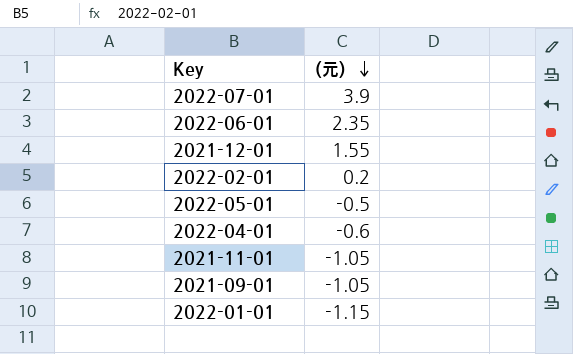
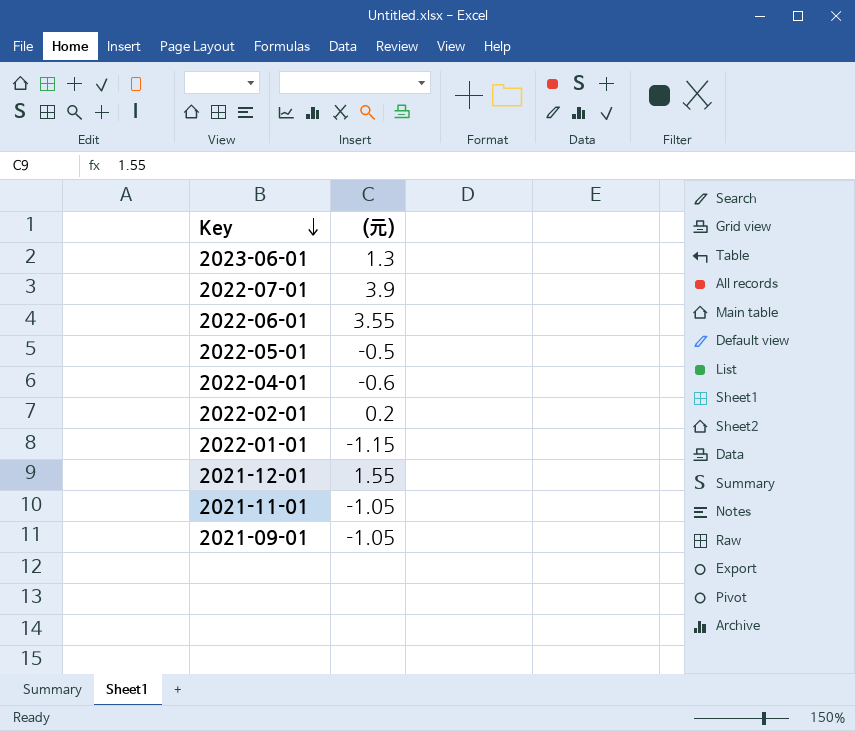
row order: (元) descending -> Key descending
row 2023-06-01: none -> 1.3
2022-06-01 | (元): 2.35 -> 3.55

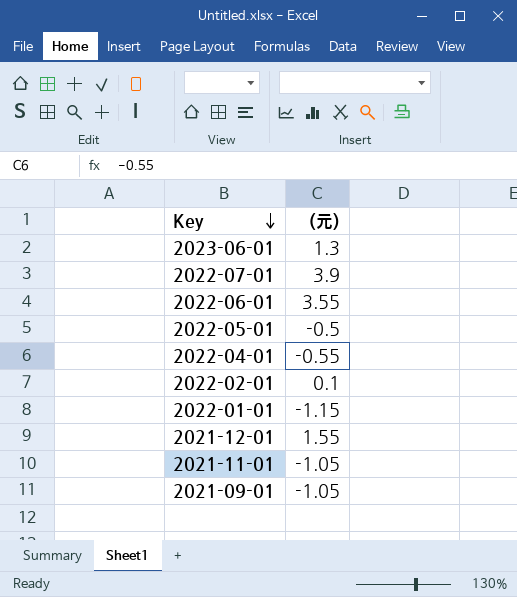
2022-04-01 | (元): -0.6 -> -0.55
2022-02-01 | (元): 0.2 -> 0.1

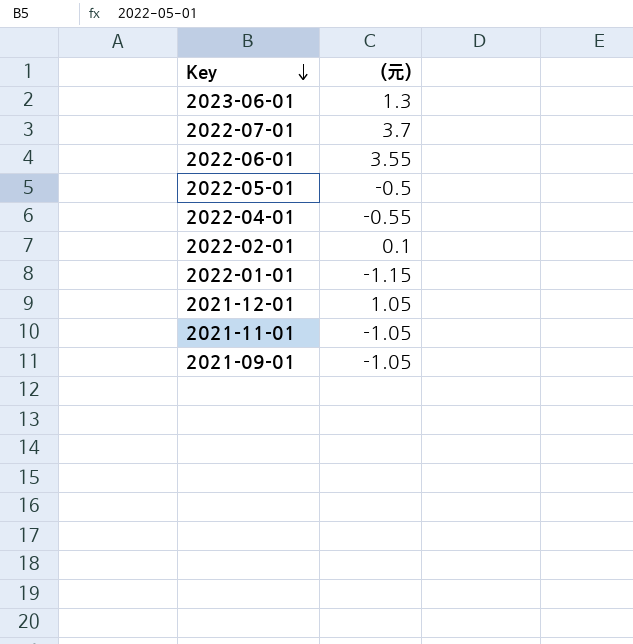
2022-07-01 | (元): 3.9 -> 3.7
2021-12-01 | (元): 1.55 -> 1.05

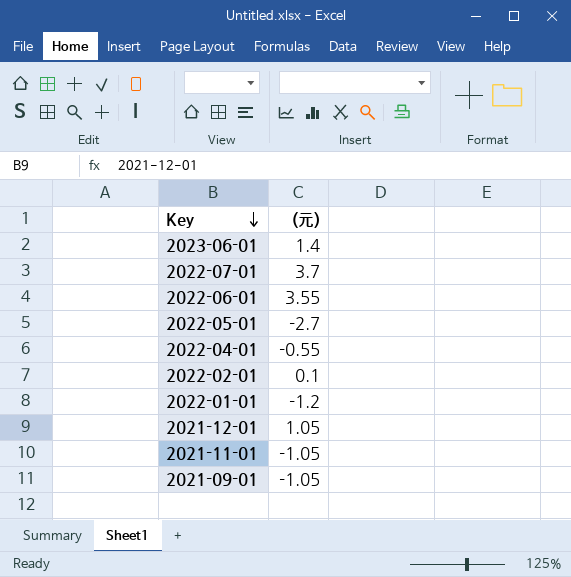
2023-06-01 | (元): 1.3 -> 1.4
2022-05-01 | (元): -0.5 -> -2.7
2022-01-01 | (元): -1.15 -> -1.2

